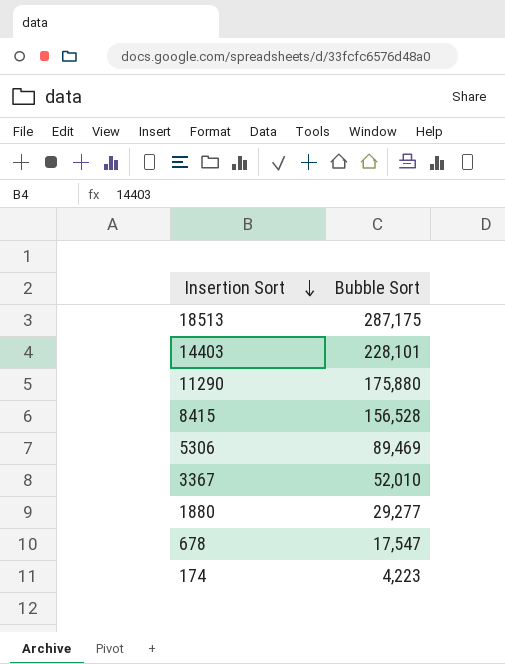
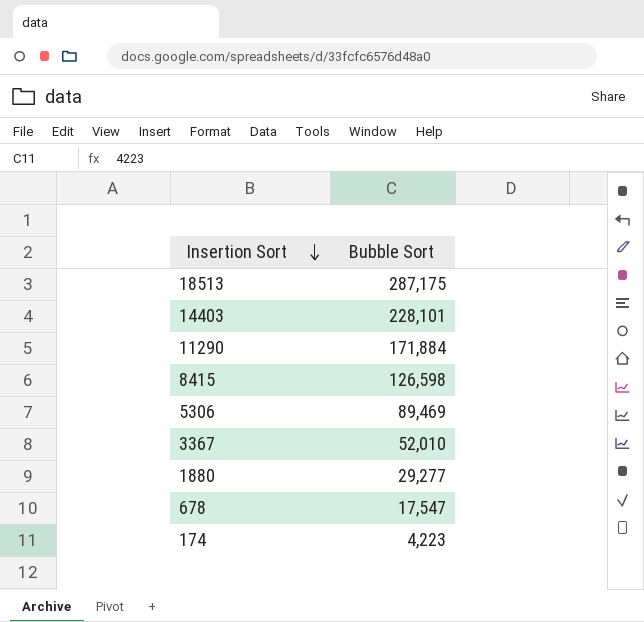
11290 | Bubble Sort: 175,880 -> 171,884
8415 | Bubble Sort: 156,528 -> 126,598

